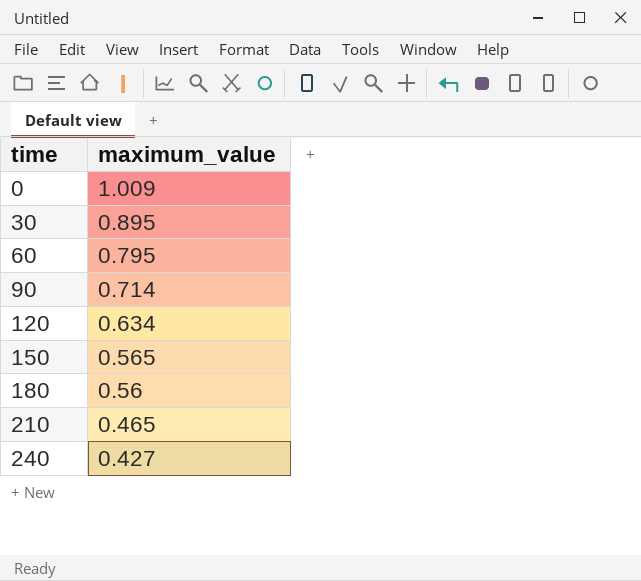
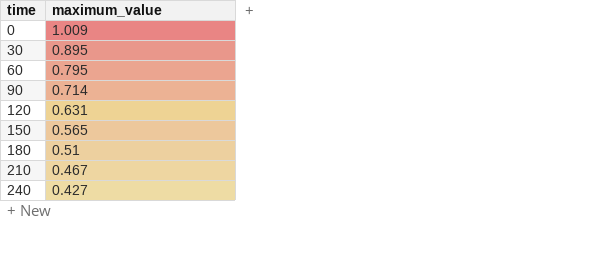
120 | maximum_value: 0.634 -> 0.631
180 | maximum_value: 0.56 -> 0.51
210 | maximum_value: 0.465 -> 0.467

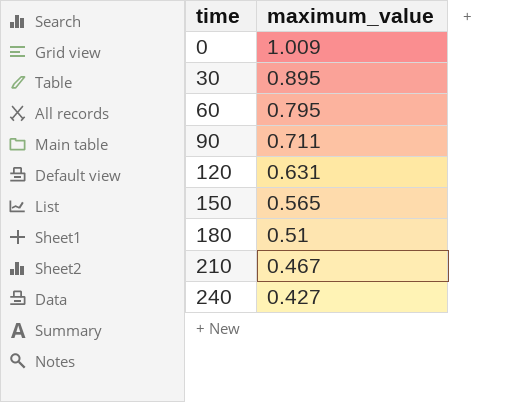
90 | maximum_value: 0.714 -> 0.711

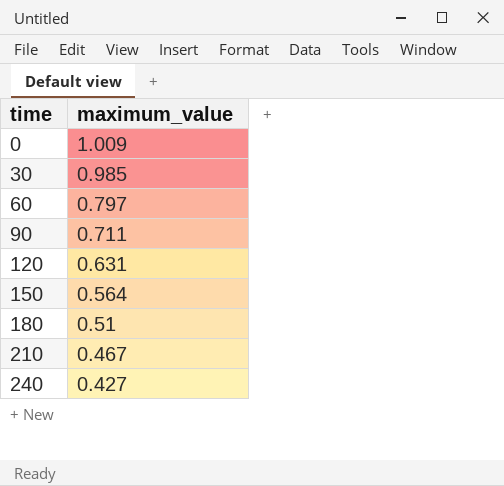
30 | maximum_value: 0.895 -> 0.985
60 | maximum_value: 0.795 -> 0.797
150 | maximum_value: 0.565 -> 0.564

